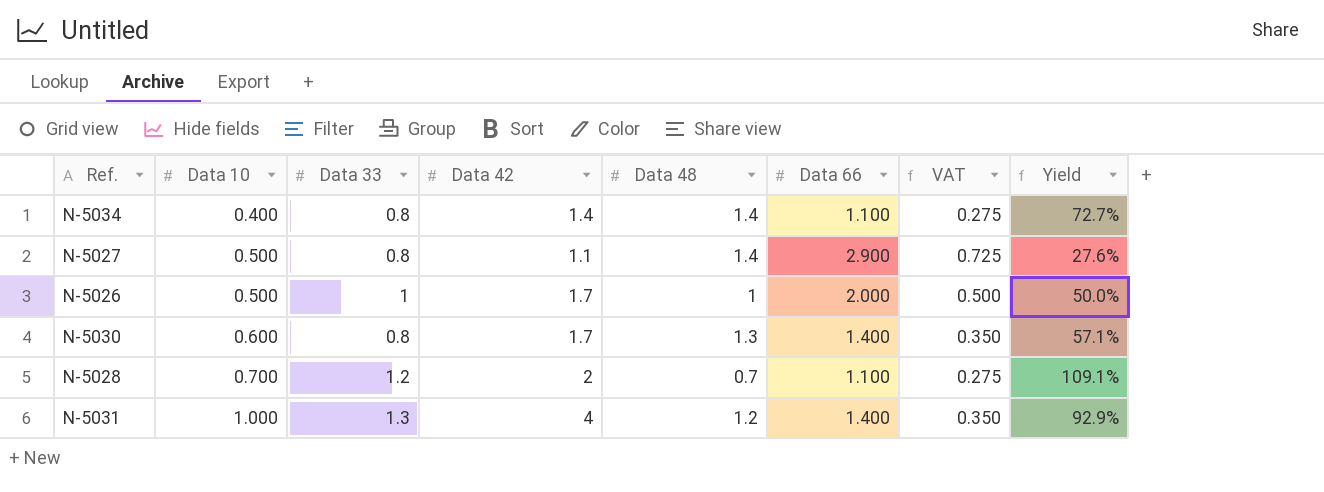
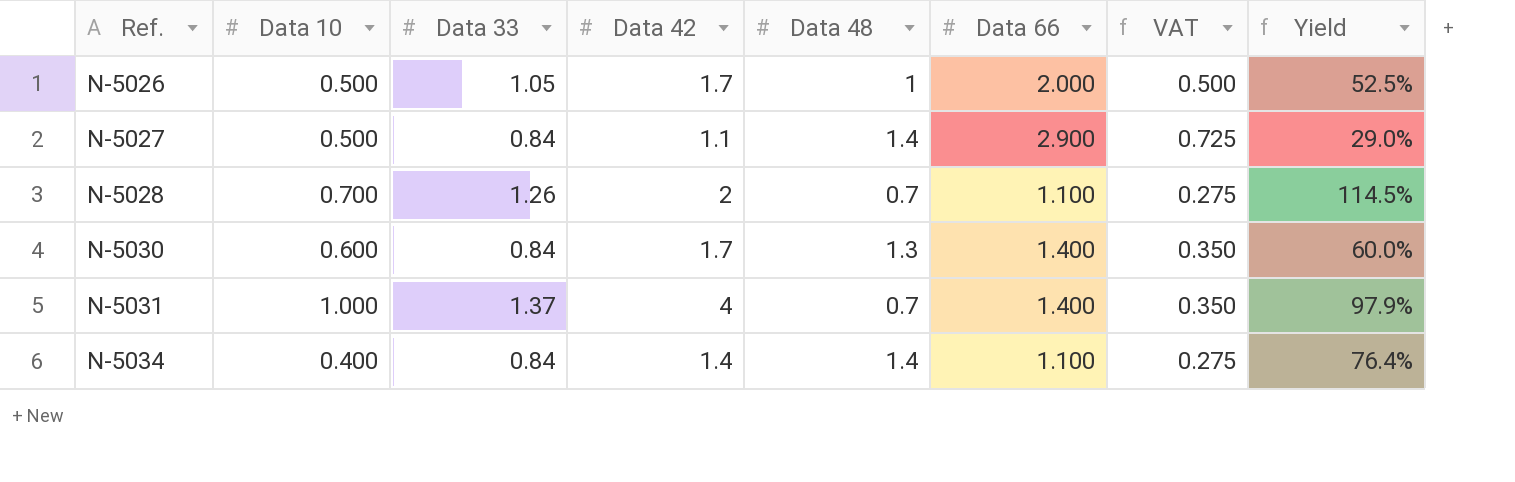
row order: Data 10 ascending -> Ref. ascending
N-5026 | Data 33: 1 -> 1.05
N-5026 | Yield: 50.0% -> 52.5%
N-5027 | Data 33: 0.8 -> 0.84
N-5027 | Yield: 27.6% -> 29.0%
N-5028 | Data 33: 1.2 -> 1.26
N-5028 | Yield: 109.1% -> 114.5%
N-5030 | Data 33: 0.8 -> 0.84
N-5030 | Yield: 57.1% -> 60.0%
N-5031 | Data 33: 1.3 -> 1.37
N-5031 | Data 48: 1.2 -> 0.7
N-5031 | Yield: 92.9% -> 97.9%
N-5034 | Data 33: 0.8 -> 0.84
N-5034 | Yield: 72.7% -> 76.4%

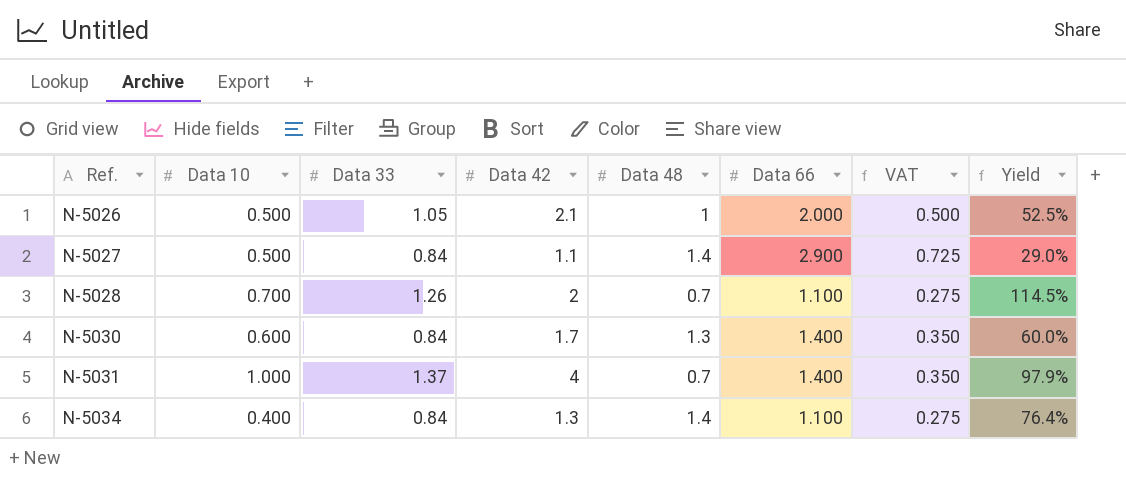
N-5026 | Data 42: 1.7 -> 2.1
N-5034 | Data 42: 1.4 -> 1.3

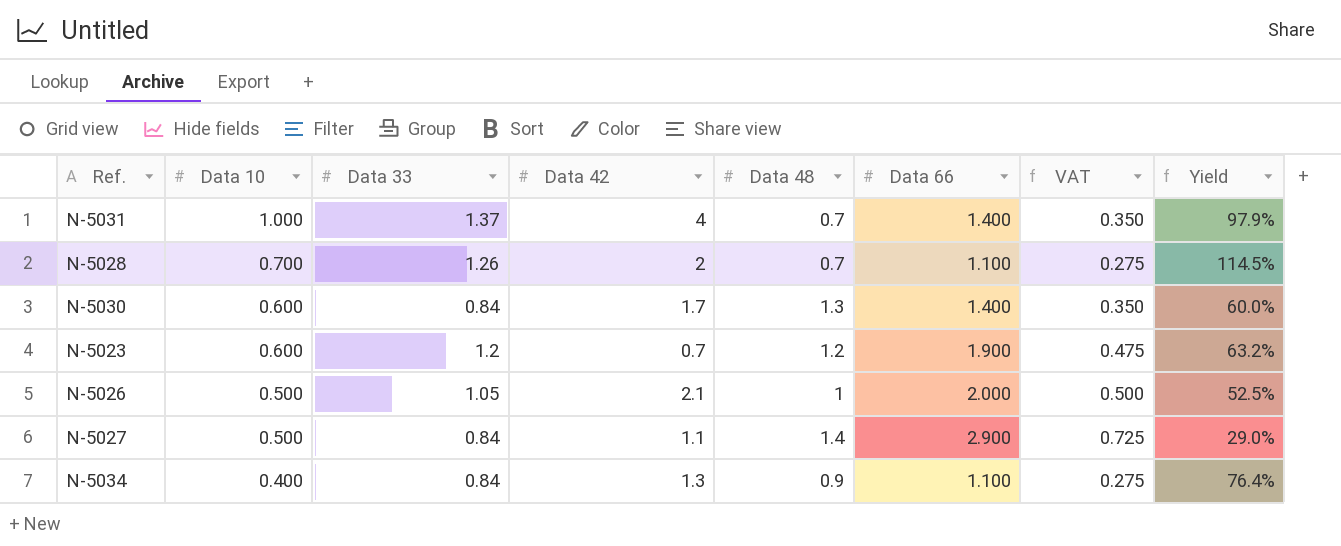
row order: Ref. ascending -> Data 10 descending
row N-5023: none -> 0.600 | 1.2 | 0.7 | 1.2 | 1.900 | 0.475 | 63.2%
N-5034 | Data 48: 1.4 -> 0.9

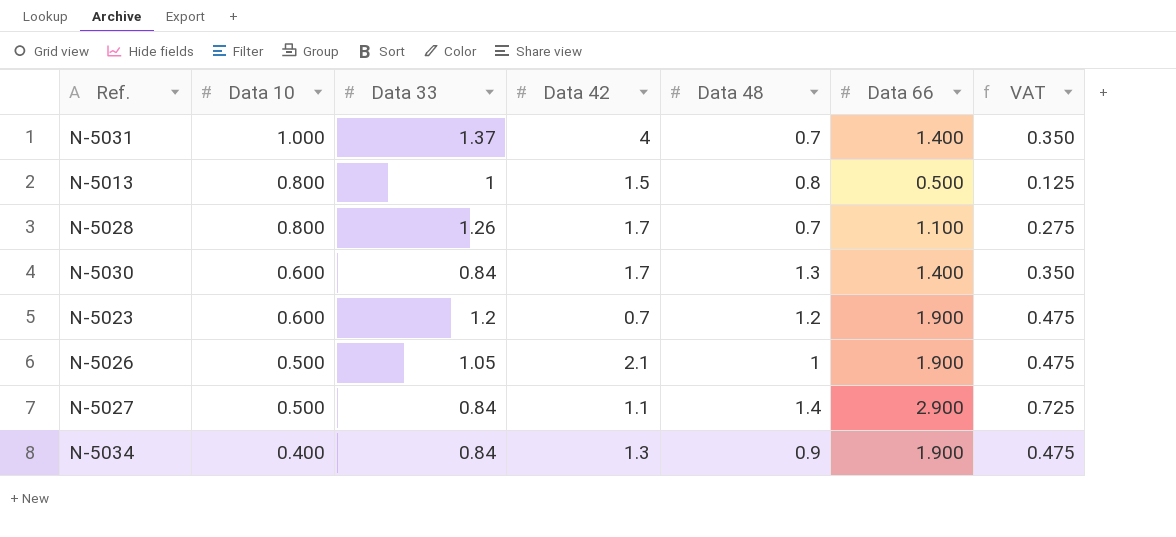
column Yield | formula: [Data 33] / [Data 66] -> none
row N-5013: none -> 0.800 | 1 | 1.5 | 0.8 | 0.500 | 0.125
N-5028 | Data 10: 0.700 -> 0.800
N-5028 | Data 42: 2 -> 1.7
N-5026 | Data 66: 2.000 -> 1.900
N-5026 | VAT: 0.500 -> 0.475
N-5034 | Data 66: 1.100 -> 1.900
N-5034 | VAT: 0.275 -> 0.475

